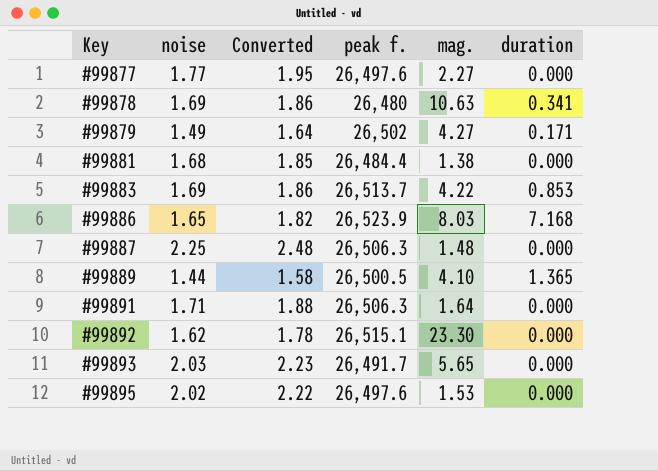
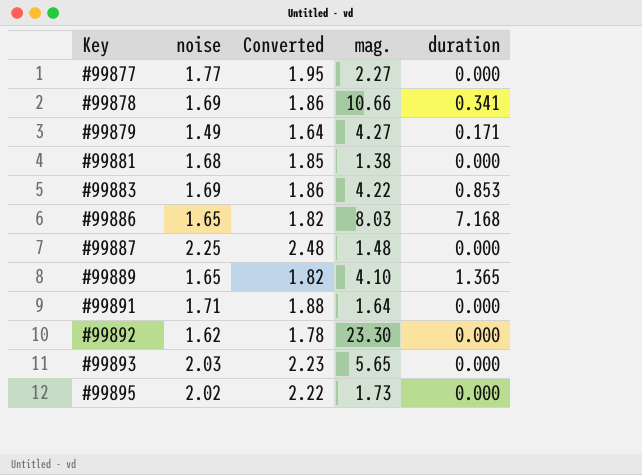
column peak f. | position: 4 -> none
#99878 | mag.: 10.63 -> 10.66
#99889 | noise: 1.44 -> 1.65
#99889 | Converted: 1.58 -> 1.82
#99895 | mag.: 1.53 -> 1.73

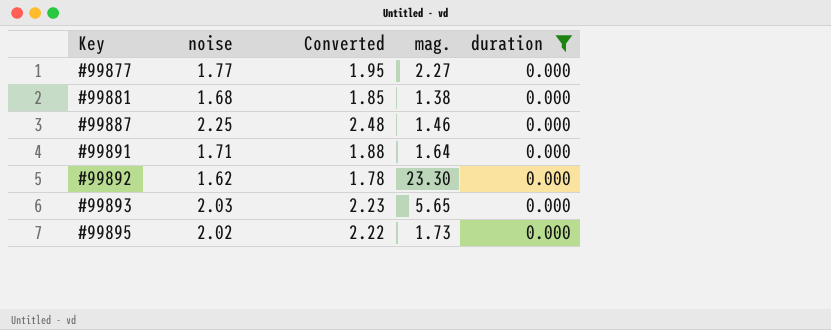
filter: none -> duration = 0.000
#99887 | mag.: 1.48 -> 1.46

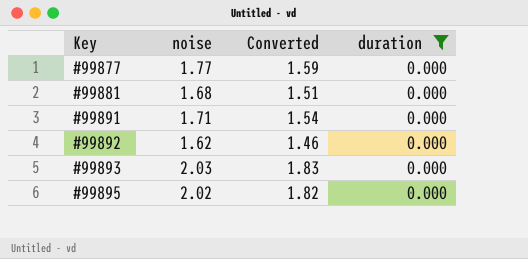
column mag. | position: 4 -> none
column Converted | formula: [noise] * 1.1 -> [noise] * 0.9
row #99887: 2.25 | 2.48 | 1.46 | 0.000 -> none

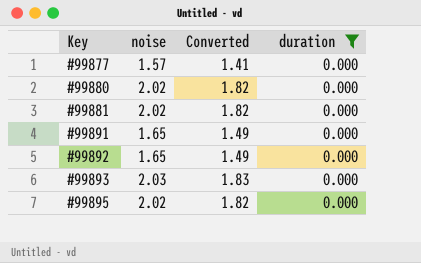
#99877 | noise: 1.77 -> 1.57
#99877 | Converted: 1.59 -> 1.41
row #99880: none -> 2.02 | 1.82 | 0.000
#99881 | noise: 1.68 -> 2.02
#99881 | Converted: 1.51 -> 1.82
#99891 | noise: 1.71 -> 1.65
#99891 | Converted: 1.54 -> 1.49
#99892 | noise: 1.62 -> 1.65
#99892 | Converted: 1.46 -> 1.49

